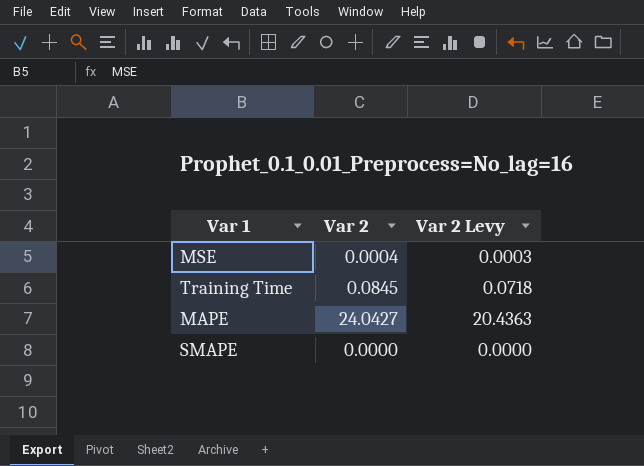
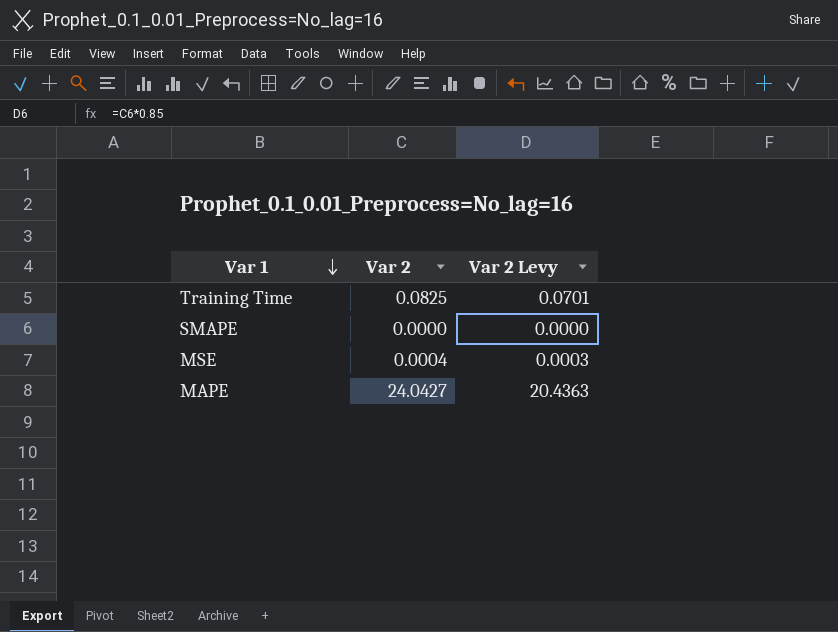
row order: none -> Var 1 descending
Training Time | Var 2: 0.0845 -> 0.0825
Training Time | Var 2 Levy: 0.0718 -> 0.0701

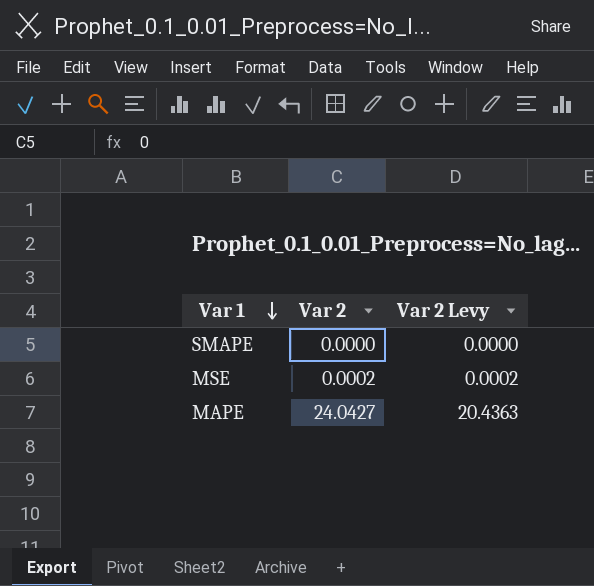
row Training Time: 0.0825 | 0.0701 -> none
MSE | Var 2: 0.0004 -> 0.0002
MSE | Var 2 Levy: 0.0003 -> 0.0002

